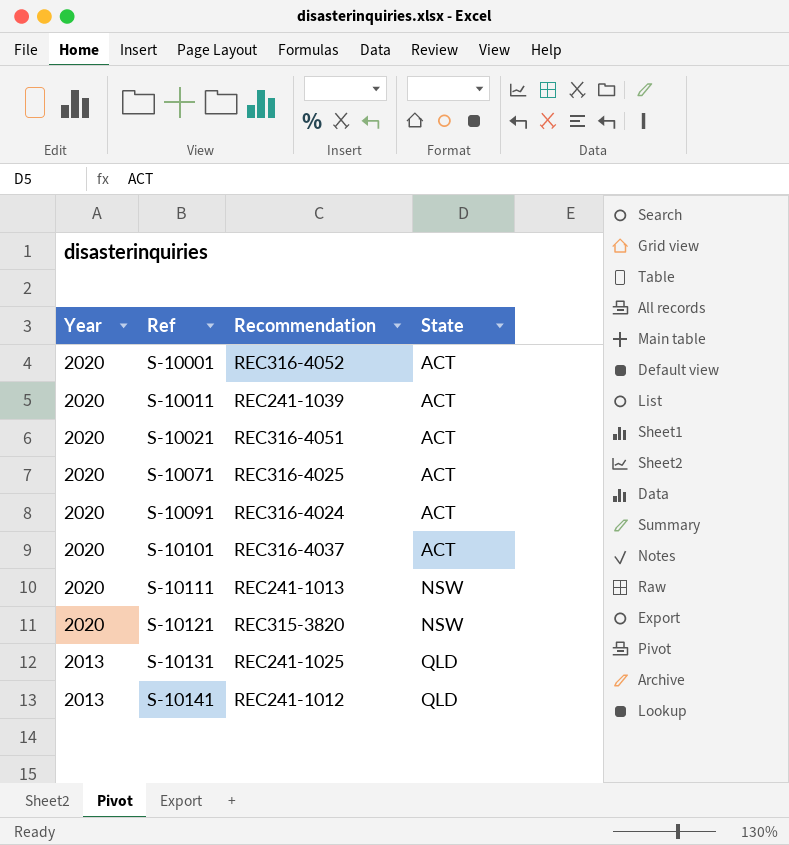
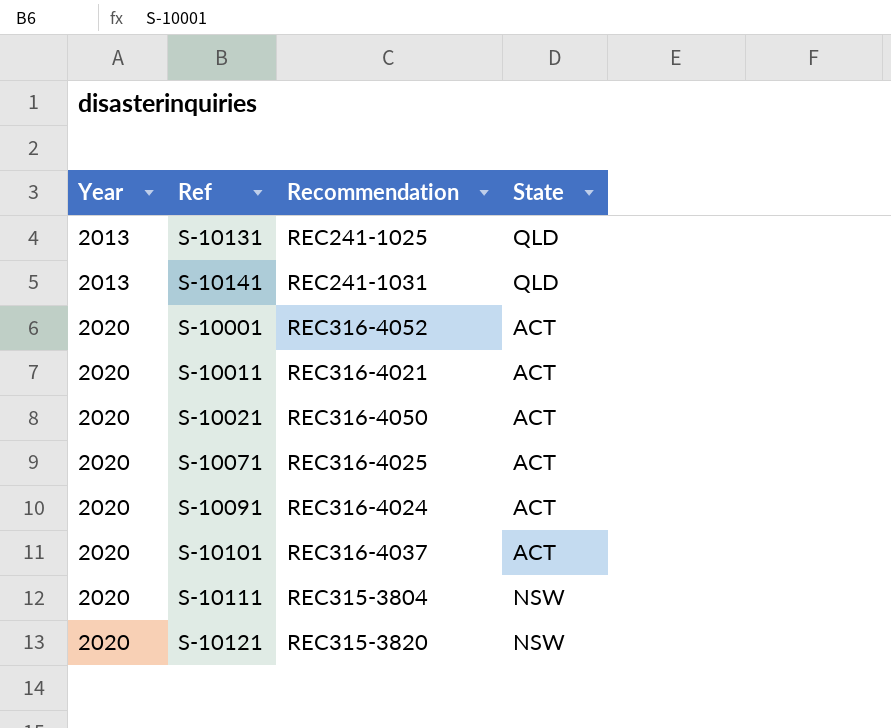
row order: Year descending -> Year ascending
S-10141 | Recommendation: REC241-1012 -> REC241-1031
S-10011 | Recommendation: REC241-1039 -> REC316-4021
S-10021 | Recommendation: REC316-4051 -> REC316-4050
S-10111 | Recommendation: REC241-1013 -> REC315-3804

